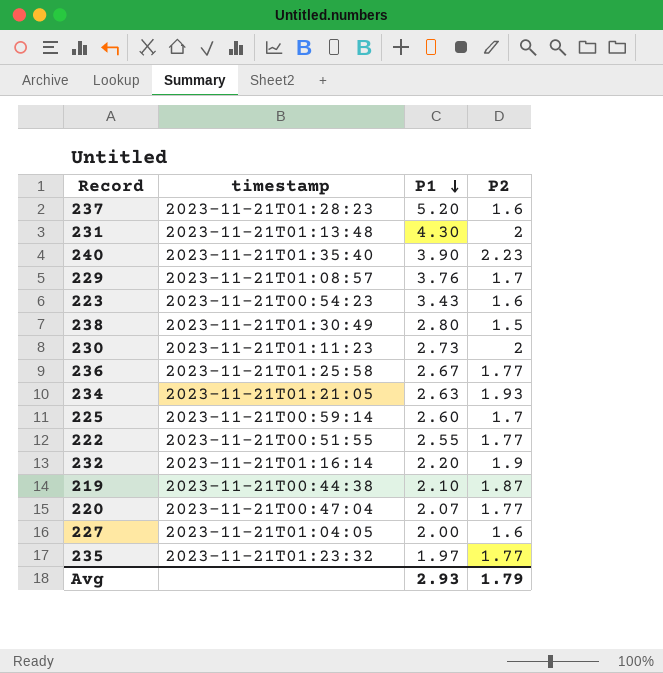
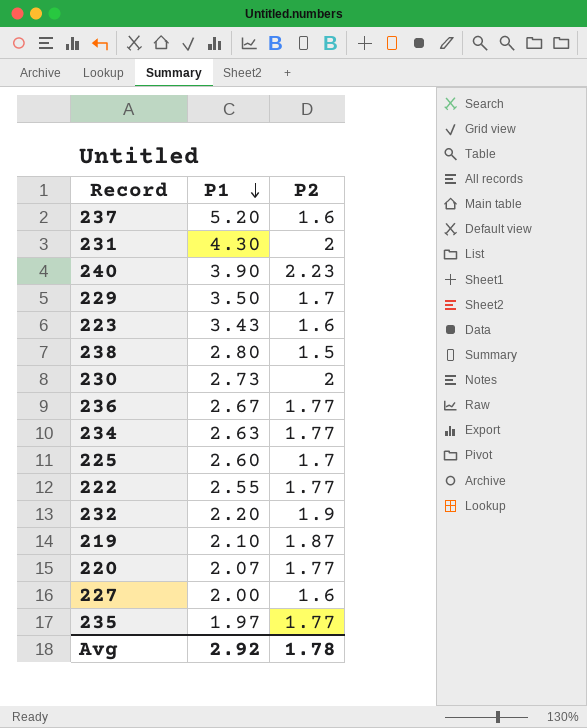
column timestamp | position: 2 -> none
229 | P1: 3.76 -> 3.50
234 | P2: 1.93 -> 1.77
Avg | P1: 2.93 -> 2.92
Avg | P2: 1.79 -> 1.78

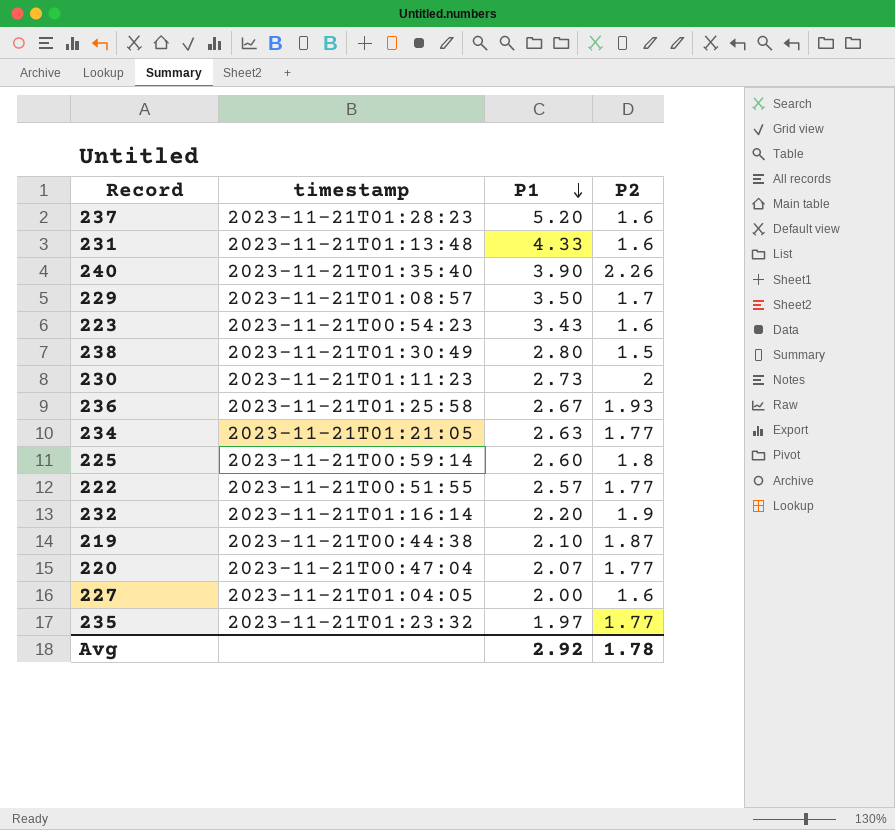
column timestamp | position: none -> 2
231 | P1: 4.30 -> 4.33
231 | P2: 2 -> 1.6
240 | P2: 2.23 -> 2.26
236 | P2: 1.77 -> 1.93
225 | P2: 1.7 -> 1.8
222 | P1: 2.55 -> 2.57

